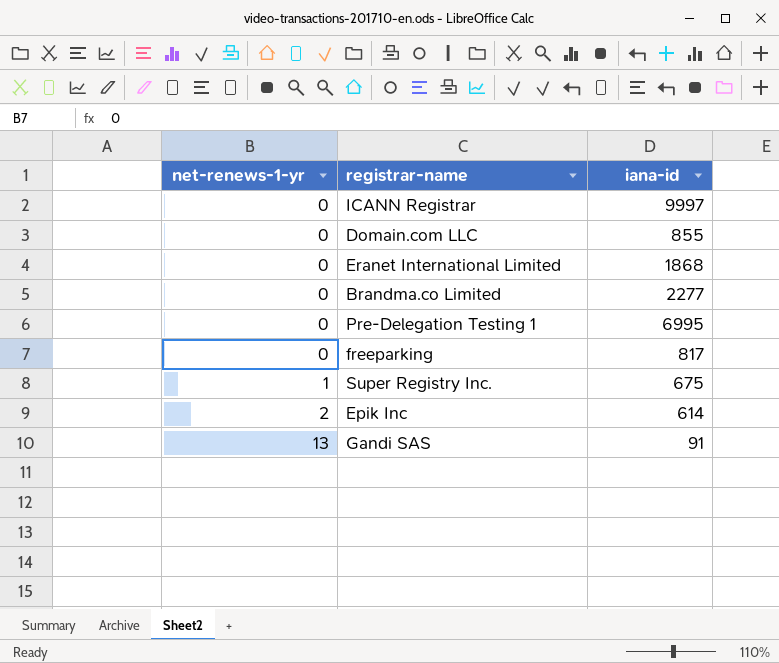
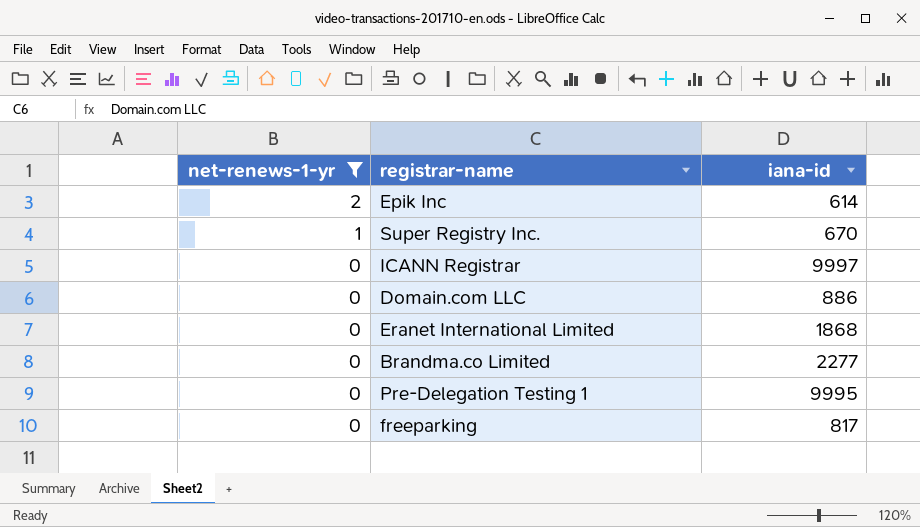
filter: none -> net-renews-1-yr != 13
row order: net-renews-1-yr ascending -> net-renews-1-yr descending
Super Registry Inc. | iana-id: 675 -> 670
Domain.com LLC | iana-id: 855 -> 886
Pre-Delegation Testing 1 | iana-id: 6995 -> 9995

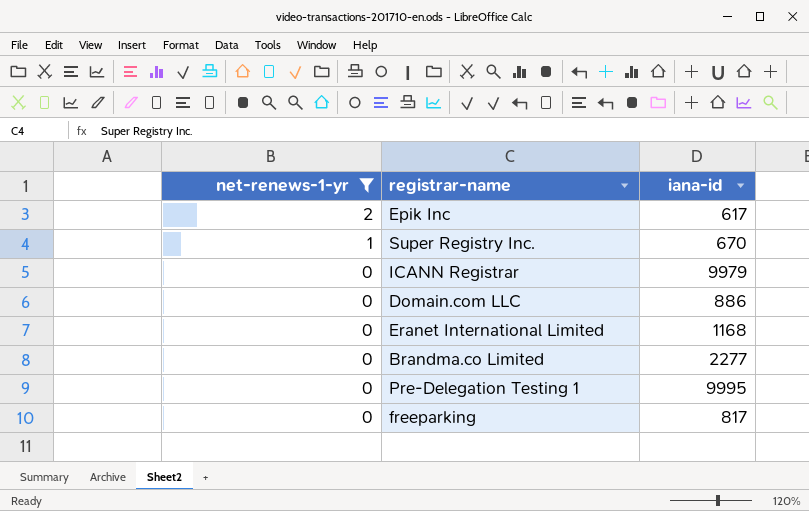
Epik Inc | iana-id: 614 -> 617
ICANN Registrar | iana-id: 9997 -> 9979
Eranet International Limited | iana-id: 1868 -> 1168

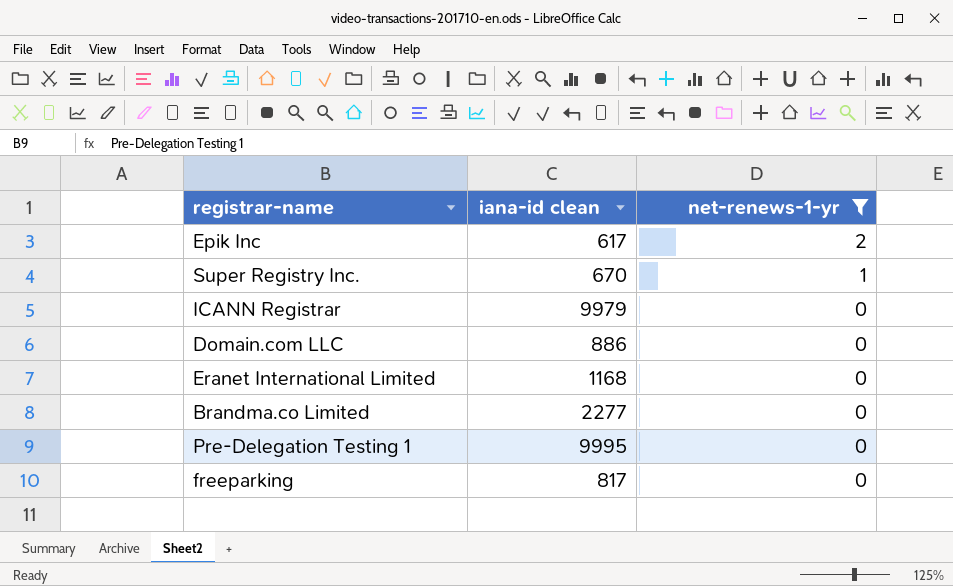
column name: iana-id -> iana-id clean
column net-renews-1-yr | position: 1 -> 3

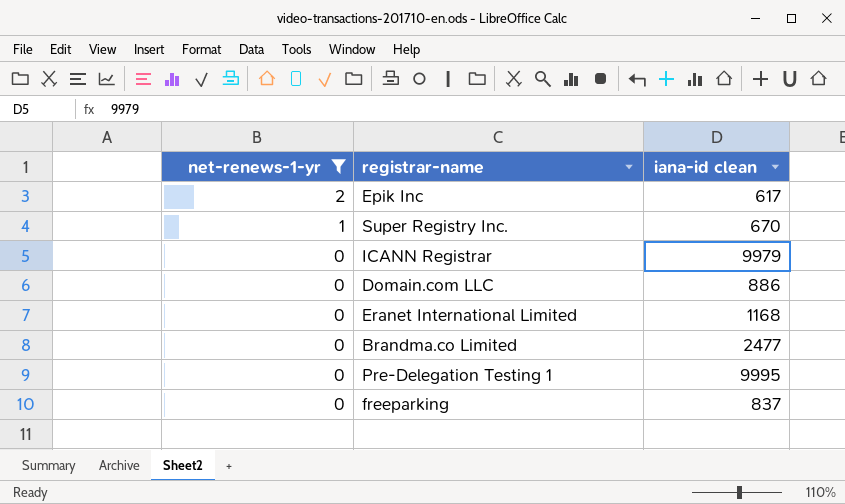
column net-renews-1-yr | position: 3 -> 1
Brandma.co Limited | iana-id clean: 2277 -> 2477
freeparking | iana-id clean: 817 -> 837

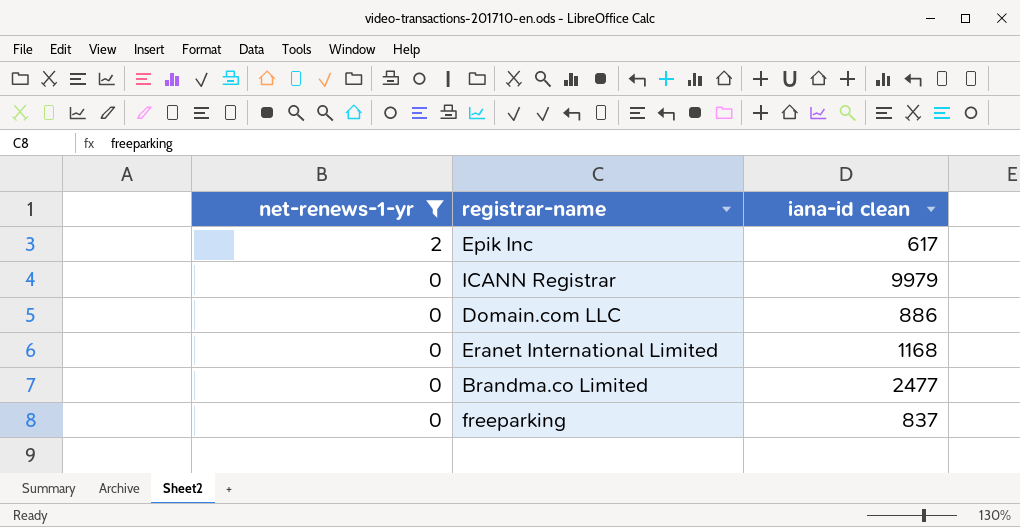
row Super Registry Inc.: 1 | 670 -> none
row Pre-Delegation Testing 1: 0 | 9995 -> none

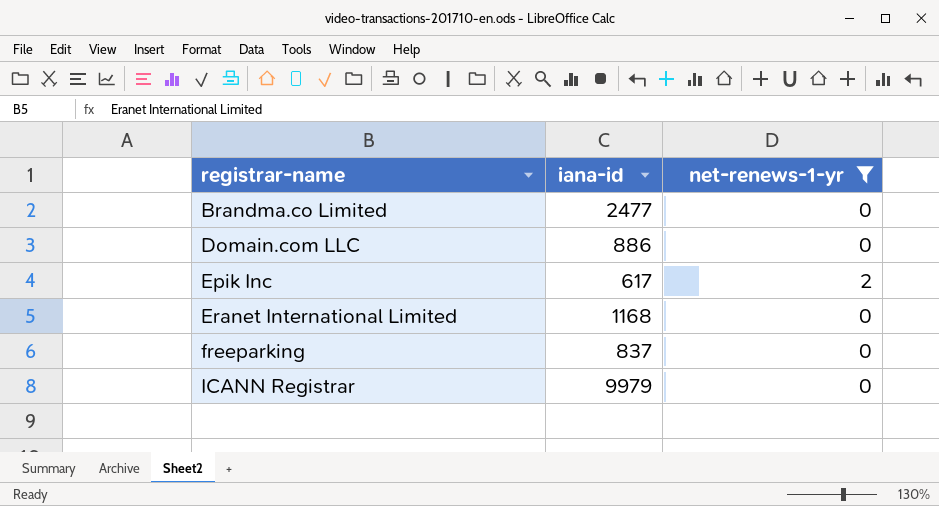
row order: net-renews-1-yr descending -> registrar-name ascending
column name: iana-id clean -> iana-id
column net-renews-1-yr | position: 1 -> 3

